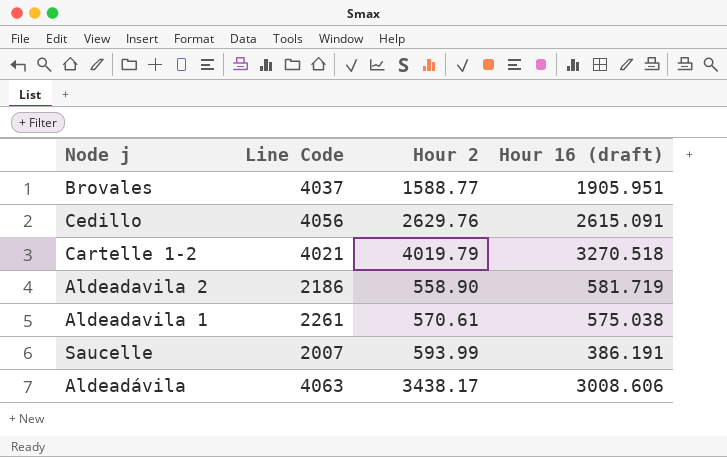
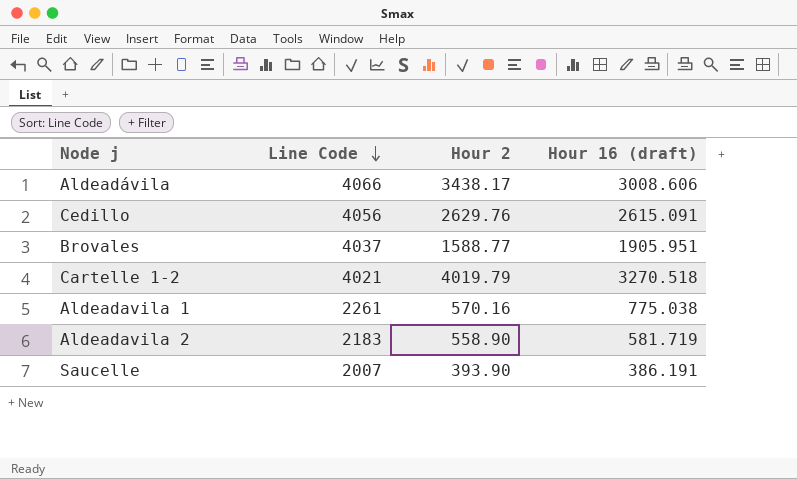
row order: none -> Line Code descending
Aldeadávila | Line Code: 4063 -> 4066
Aldeadavila 1 | Hour 2: 570.61 -> 570.16
Aldeadavila 1 | Hour 16 (draft): 575.038 -> 775.038
Aldeadavila 2 | Line Code: 2186 -> 2183
Saucelle | Hour 2: 593.99 -> 393.90

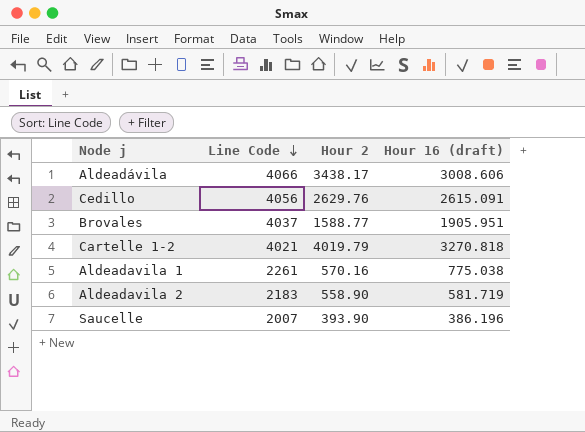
Cartelle 1-2 | Hour 16 (draft): 3270.518 -> 3270.818
Saucelle | Hour 16 (draft): 386.191 -> 386.196

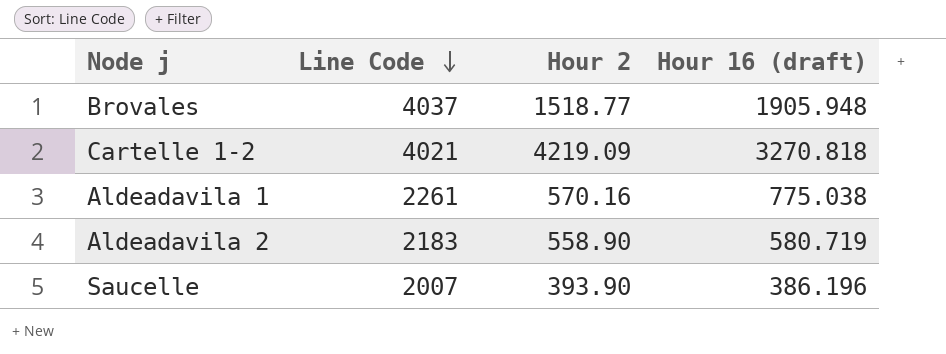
row Aldeadávila: 4066 | 3438.17 | 3008.606 -> none
row Cedillo: 4056 | 2629.76 | 2615.091 -> none
Brovales | Hour 2: 1588.77 -> 1518.77
Brovales | Hour 16 (draft): 1905.951 -> 1905.948
Cartelle 1-2 | Hour 2: 4019.79 -> 4219.09
Aldeadavila 2 | Hour 16 (draft): 581.719 -> 580.719

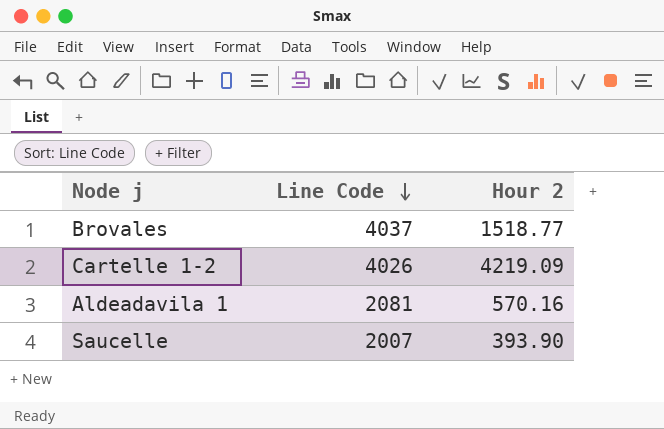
column Hour 16 (draft) | position: 4 -> none
row Aldeadavila 2: 2183 | 558.90 | 580.719 -> none
Cartelle 1-2 | Line Code: 4021 -> 4026
Aldeadavila 1 | Line Code: 2261 -> 2081

